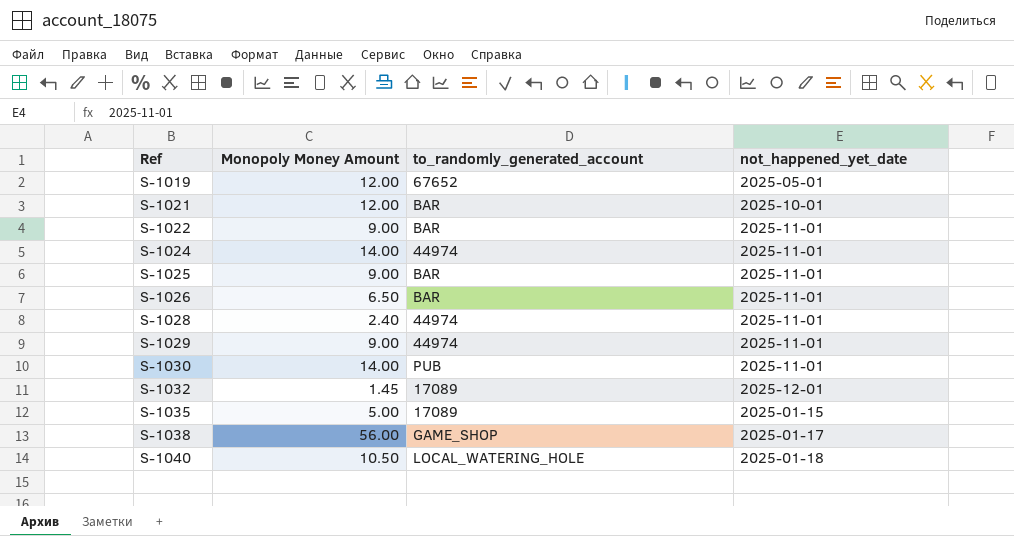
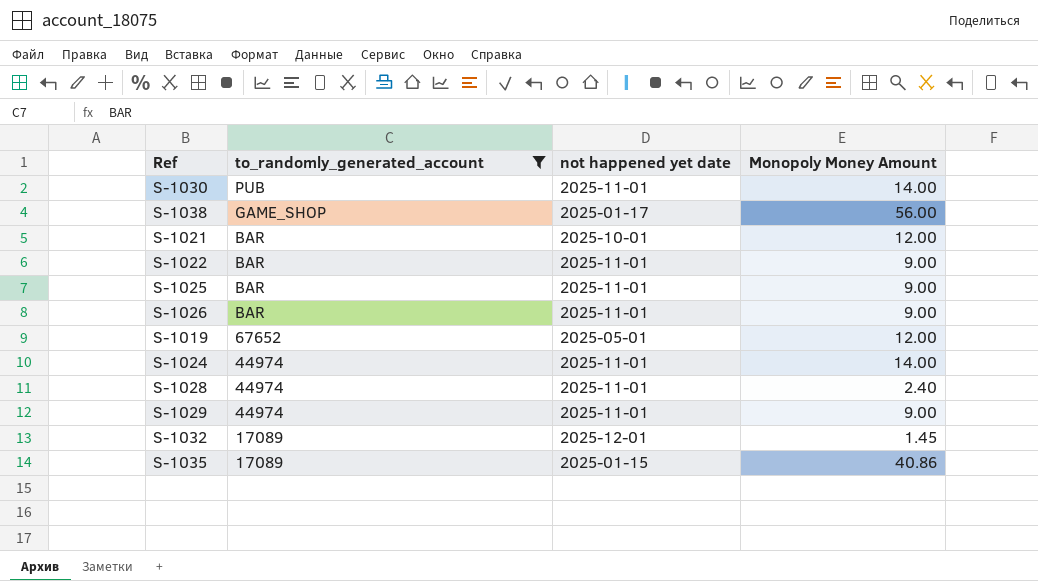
filter: none -> to_randomly_generated_account != LOCAL_WATERING_HOLE
row order: Ref ascending -> to_randomly_generated_account descending
column name: not_happened_yet_date -> not happened yet date
column Monopoly Money Amount | position: 2 -> 4
S-1026 | Monopoly Money Amount: 6.50 -> 9.00
S-1035 | Monopoly Money Amount: 5.00 -> 40.86

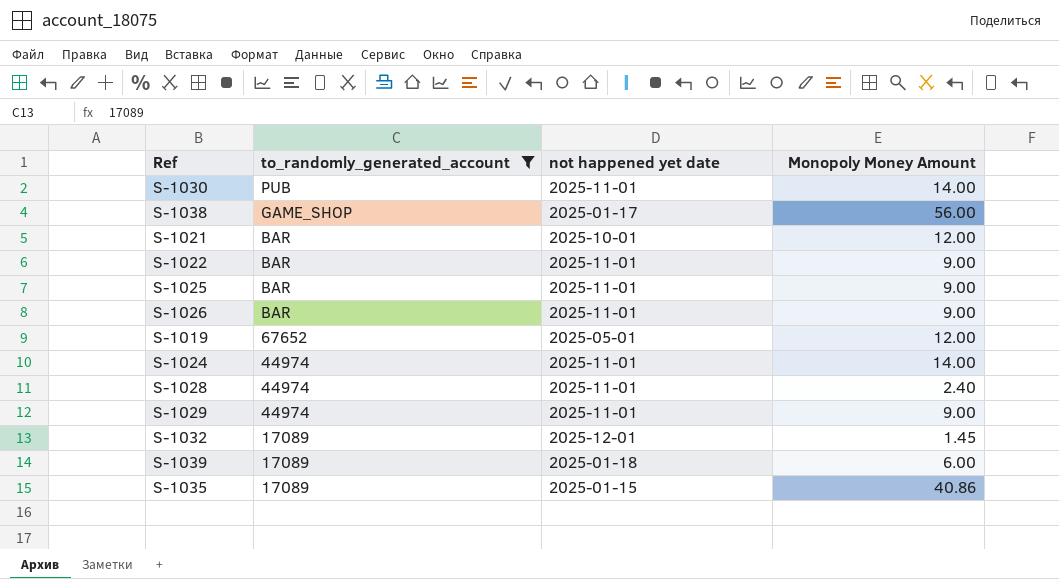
row S-1039: none -> 17089 | 2025-01-18 | 6.00

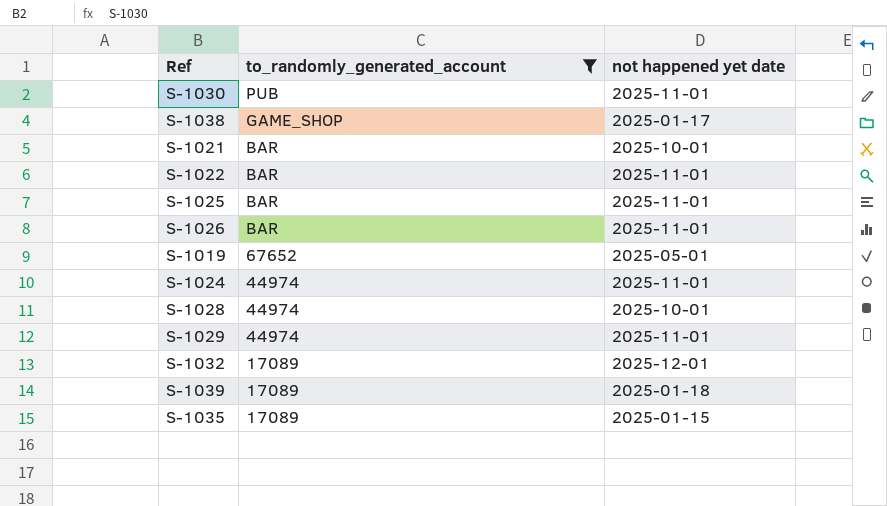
column Monopoly Money Amount | position: 4 -> none
S-1028 | not happened yet date: 2025-11-01 -> 2025-10-01

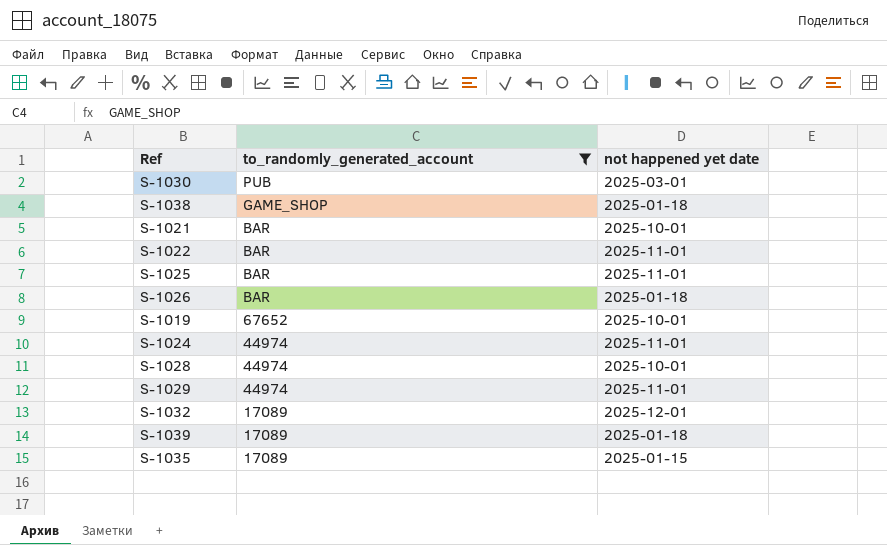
S-1030 | not happened yet date: 2025-11-01 -> 2025-03-01
S-1038 | not happened yet date: 2025-01-17 -> 2025-01-18
S-1026 | not happened yet date: 2025-11-01 -> 2025-01-18
S-1019 | not happened yet date: 2025-05-01 -> 2025-10-01

